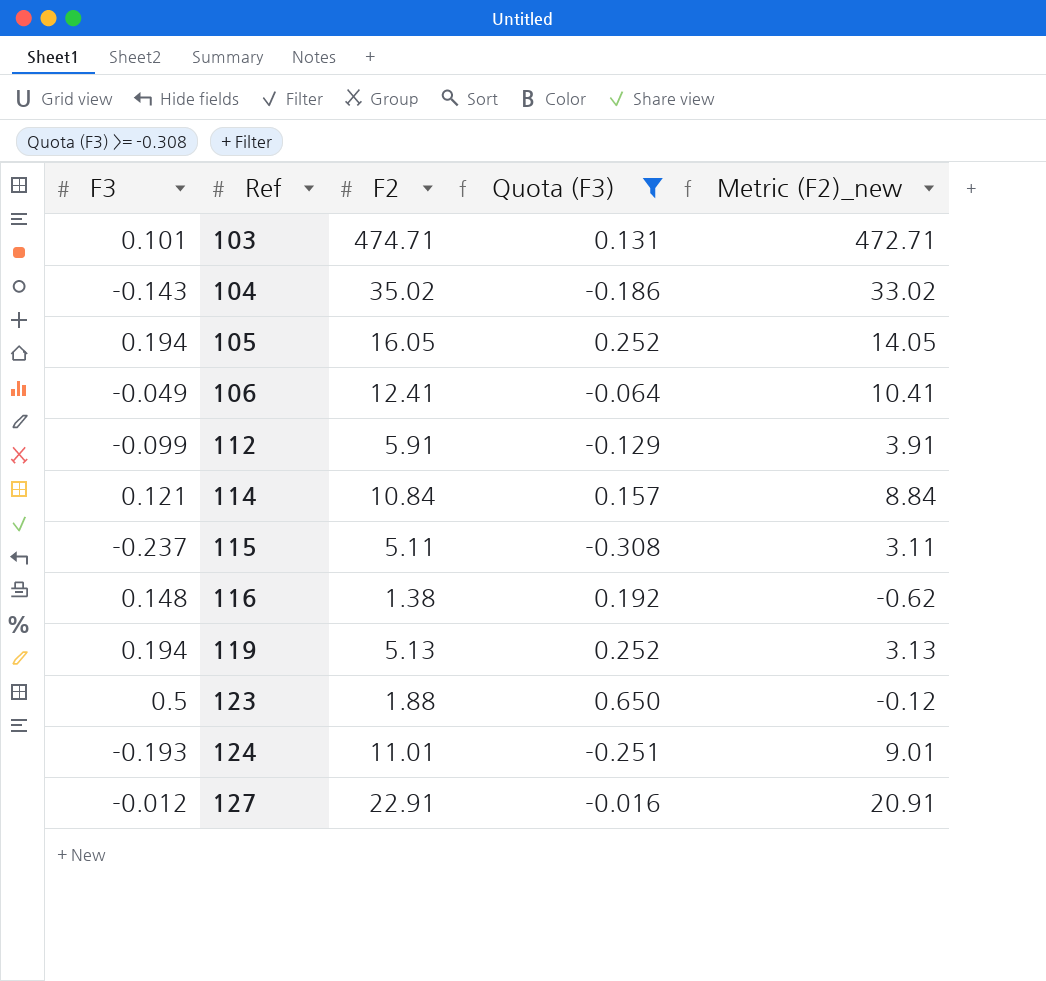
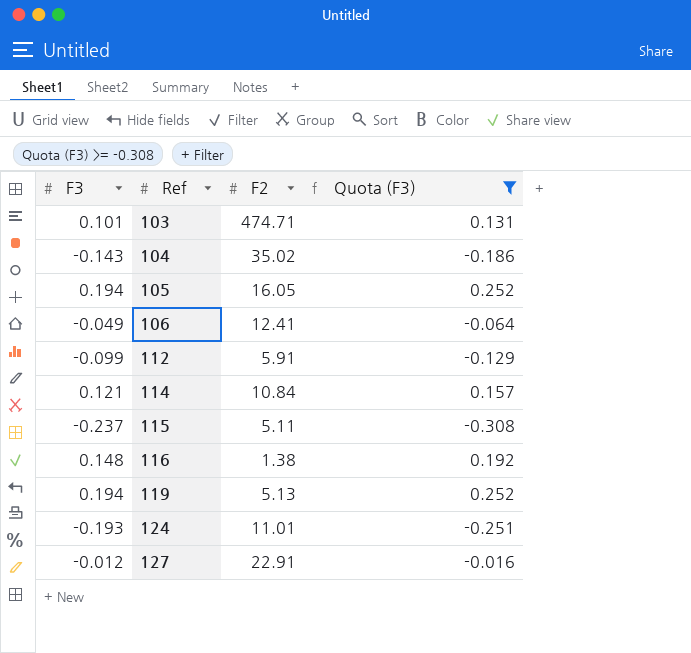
column Metric (F2)_new | formula: [F2] - 2 -> none
row 123: 0.5 | 1.88 | 0.650 | -0.12 -> none

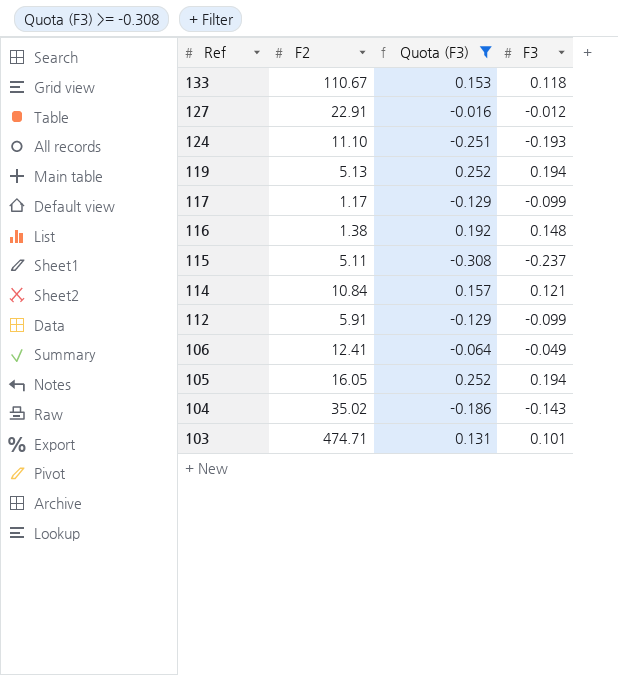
row order: Ref ascending -> Ref descending
column F3 | position: 1 -> 4
row 133: none -> 110.67 | 0.153 | 0.118
124 | F2: 11.01 -> 11.10
row 117: none -> 1.17 | -0.129 | -0.099

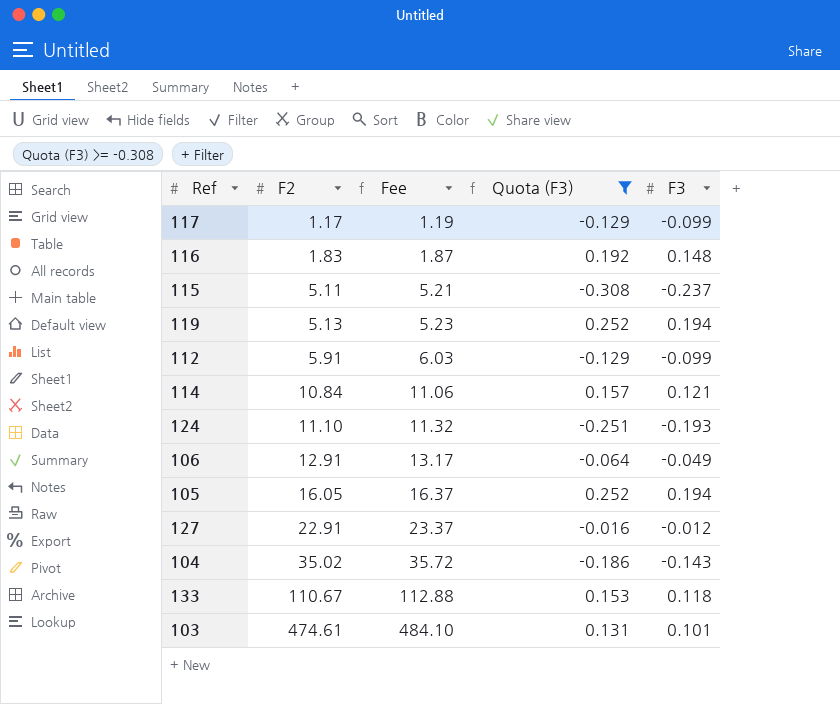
row order: Ref descending -> F2 ascending
column Fee | formula: none -> [F2] * 1.02
116 | F2: 1.38 -> 1.83
106 | F2: 12.41 -> 12.91
103 | F2: 474.71 -> 474.61

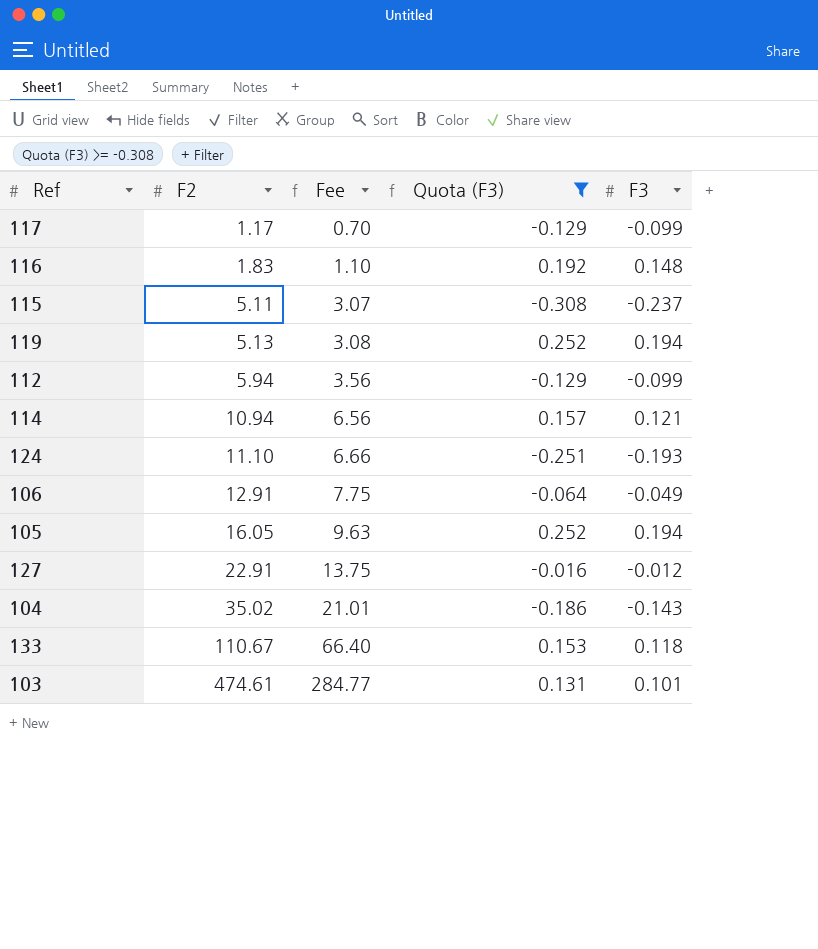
column Fee | formula: [F2] * 1.02 -> [F2] * 0.6
112 | F2: 5.91 -> 5.94
114 | F2: 10.84 -> 10.94

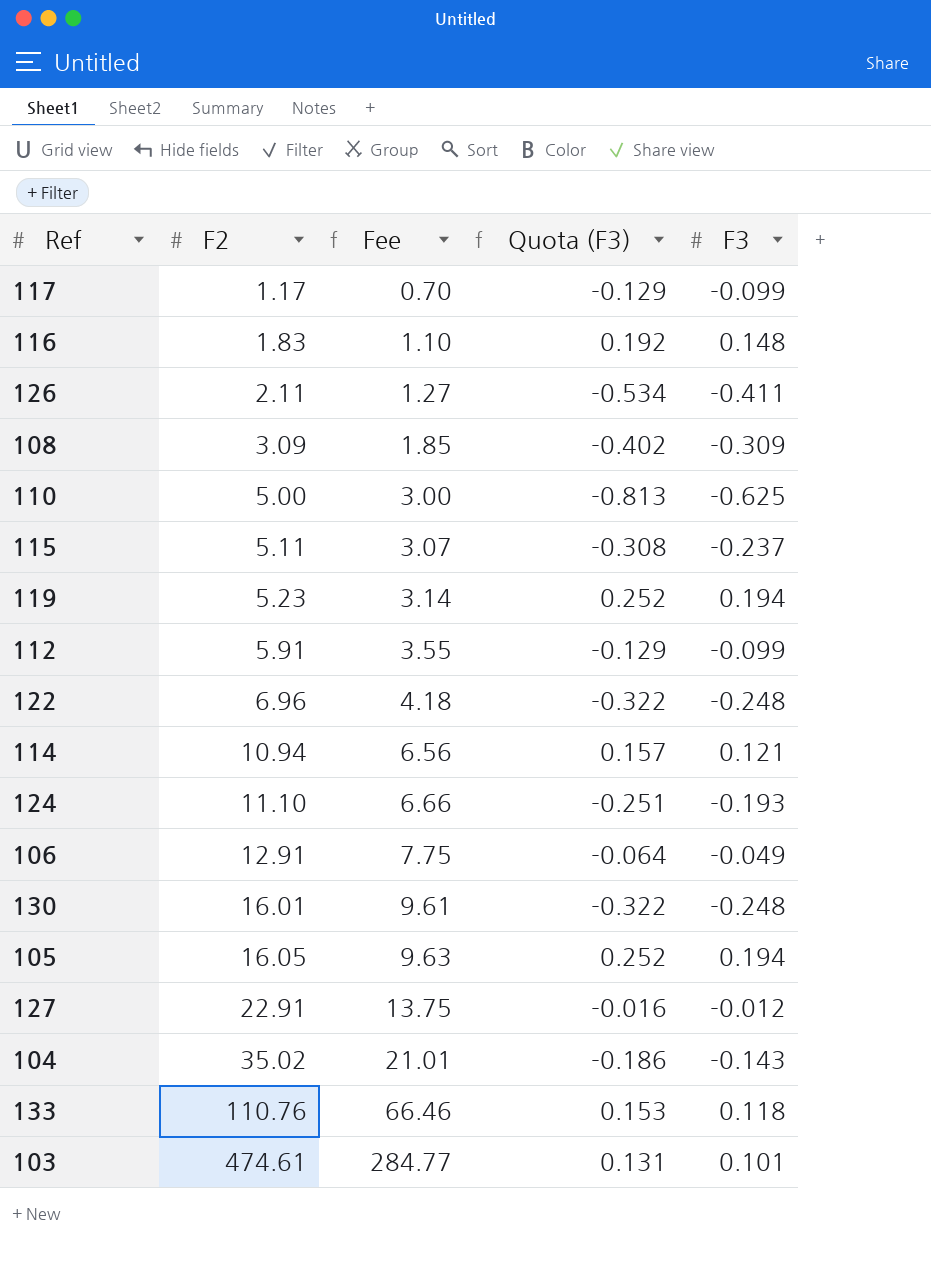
filter: Quota (F3) >= -0.308 -> none
119 | F2: 5.13 -> 5.23
119 | Fee: 3.08 -> 3.14
112 | F2: 5.94 -> 5.91
112 | Fee: 3.56 -> 3.55
133 | F2: 110.67 -> 110.76
133 | Fee: 66.40 -> 66.46

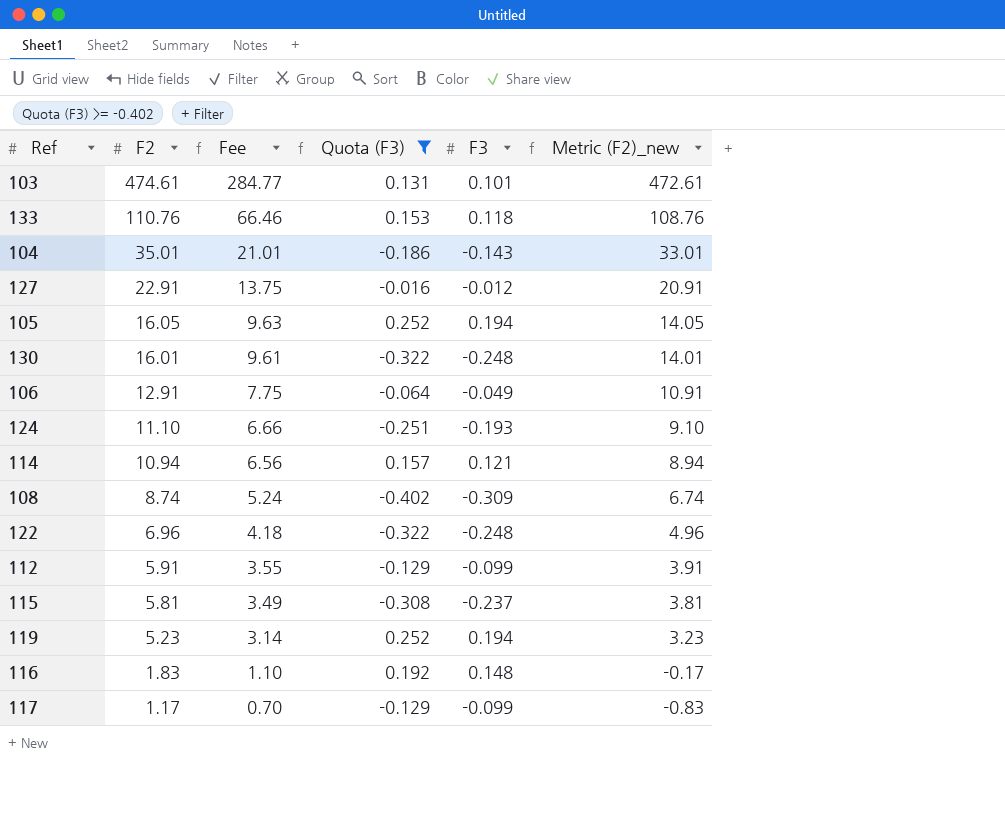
filter: none -> Quota (F3) >= -0.402
row order: F2 ascending -> F2 descending
column Metric (F2)_new | formula: none -> [F2] - 2
104 | F2: 35.02 -> 35.01
108 | F2: 3.09 -> 8.74
108 | Fee: 1.85 -> 5.24
115 | F2: 5.11 -> 5.81
115 | Fee: 3.07 -> 3.49

